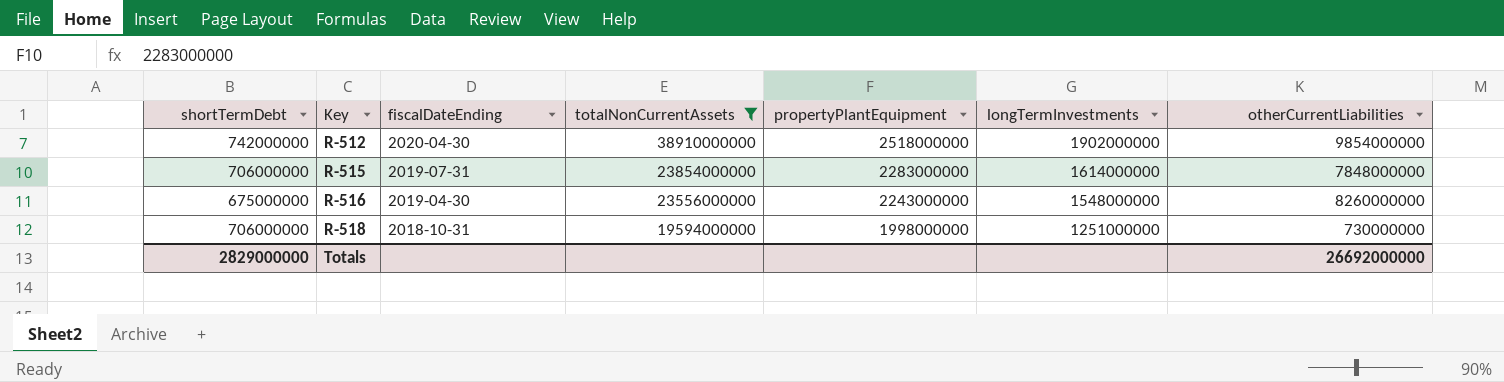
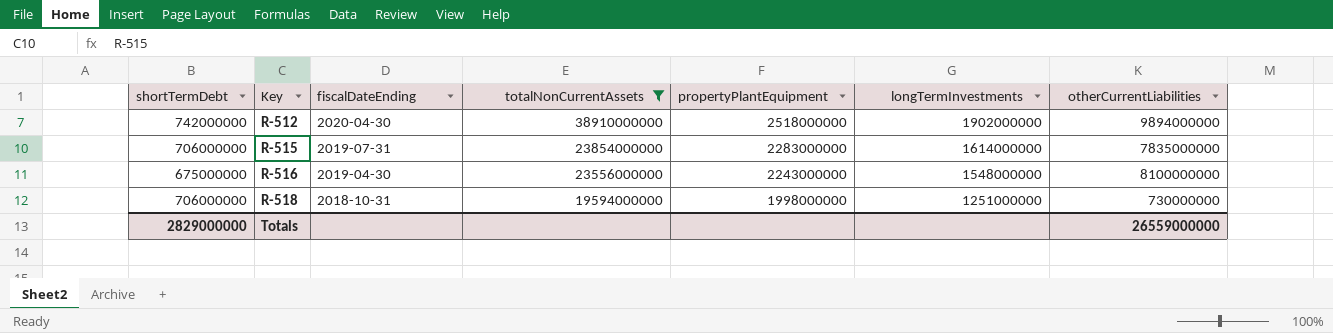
R-512 | otherCurrentLiabilities: 9854000000 -> 9894000000
R-515 | otherCurrentLiabilities: 7848000000 -> 7835000000
R-516 | otherCurrentLiabilities: 8260000000 -> 8100000000
Totals | otherCurrentLiabilities: 26692000000 -> 26559000000

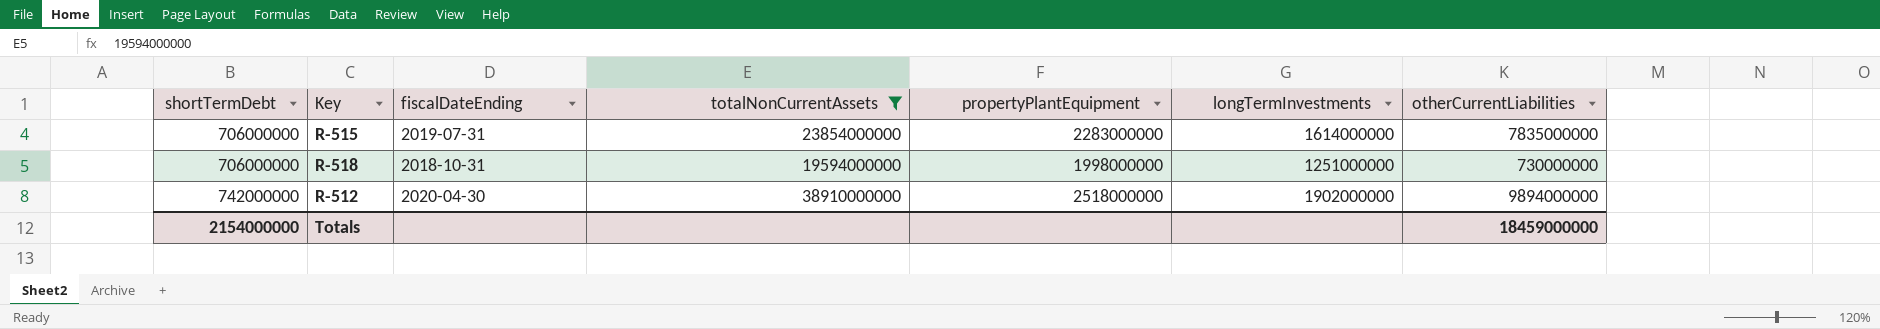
row order: Key ascending -> shortTermDebt ascending
row R-516: 675000000 | 2019-04-30 | 23556000000 | 2243000000 | 1548000000 | 8100000000 -> none
Totals | shortTermDebt: 2829000000 -> 2154000000
Totals | otherCurrentLiabilities: 26559000000 -> 18459000000

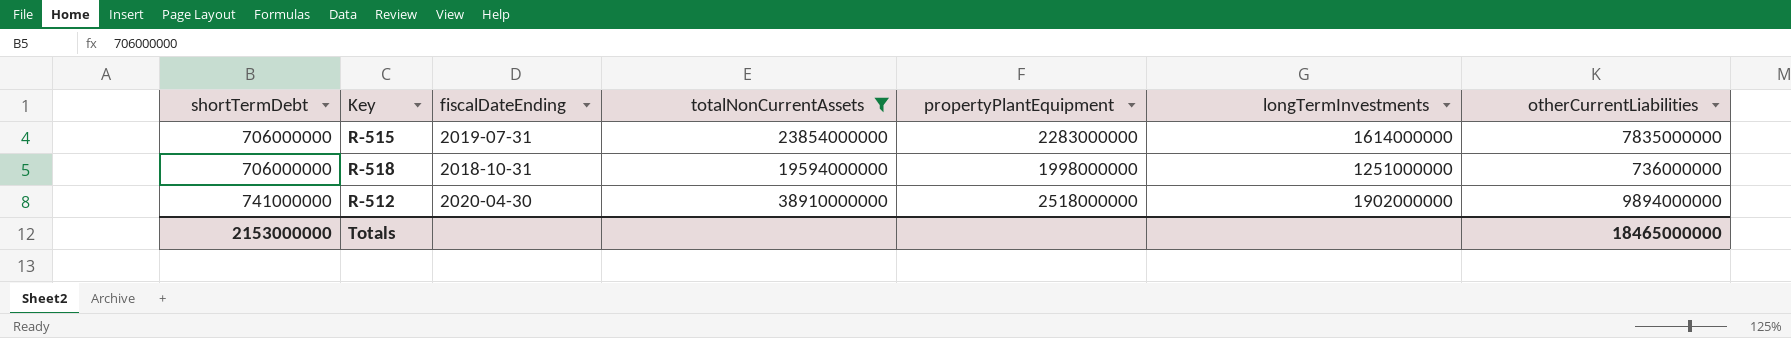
R-518 | otherCurrentLiabilities: 730000000 -> 736000000
R-512 | shortTermDebt: 742000000 -> 741000000
Totals | shortTermDebt: 2154000000 -> 2153000000
Totals | otherCurrentLiabilities: 18459000000 -> 18465000000

